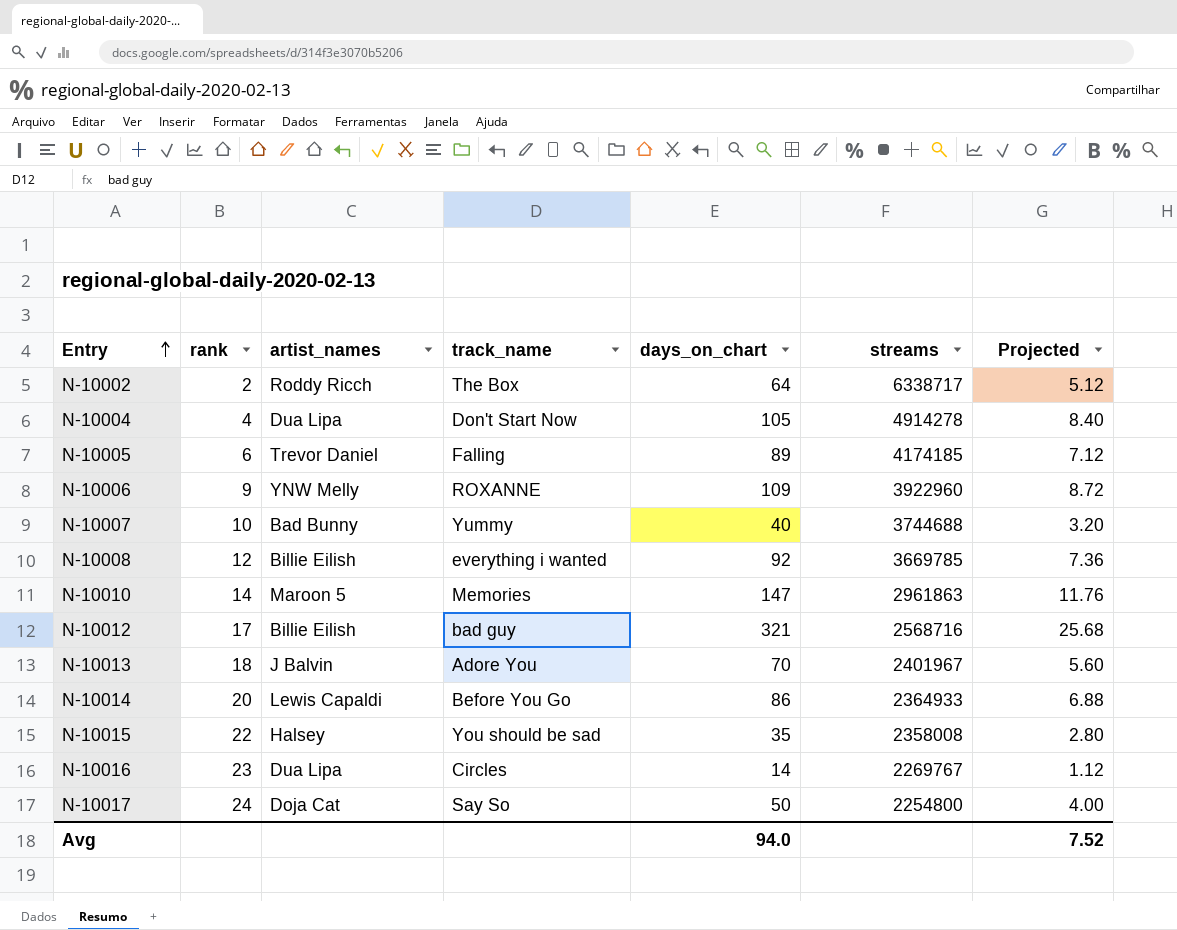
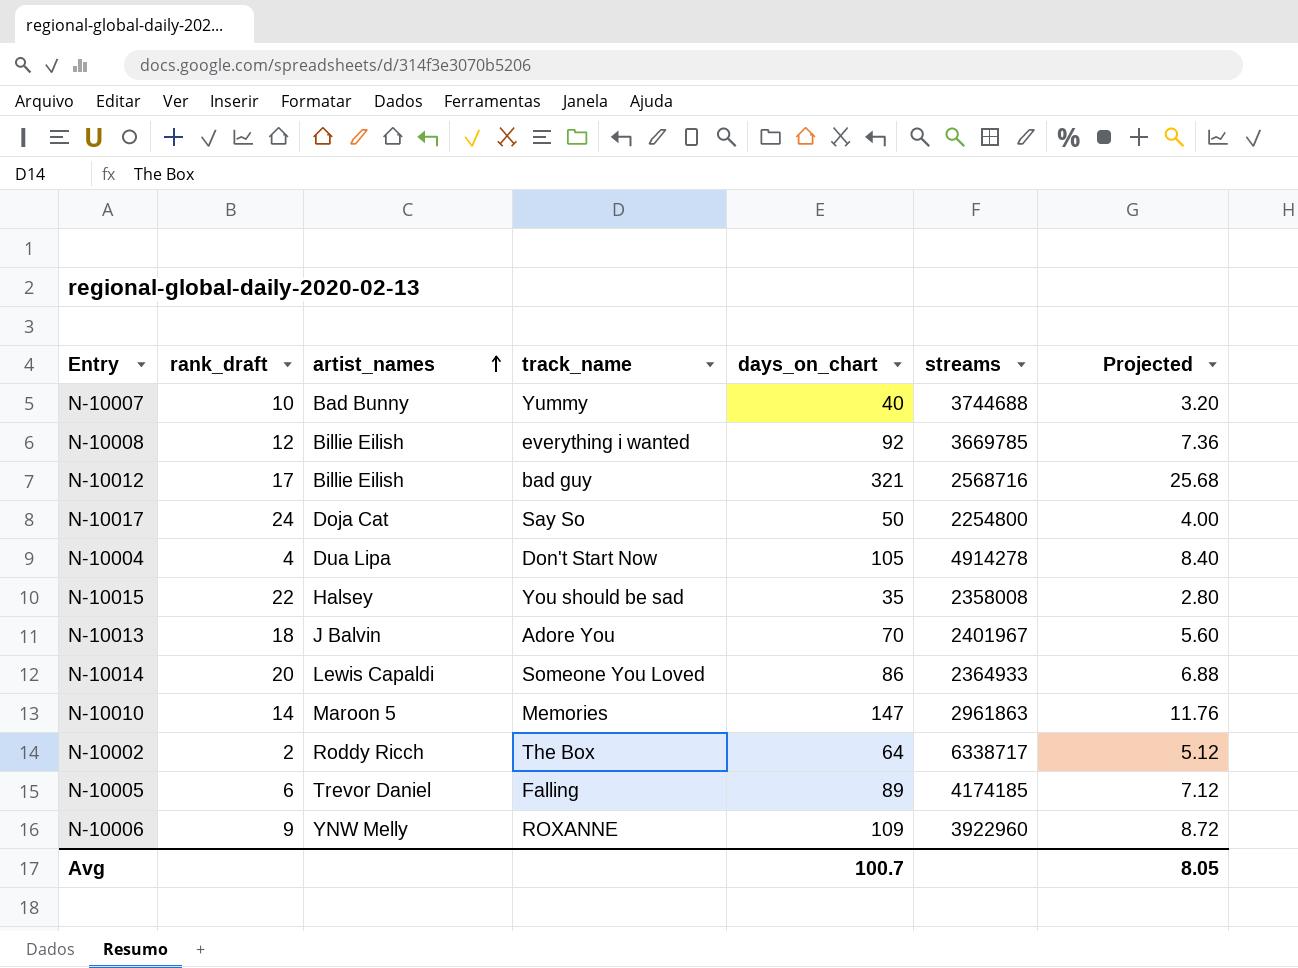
row order: Entry ascending -> artist_names ascending
column name: rank -> rank_draft
row N-10016: 23 | Dua Lipa | Circles | 14 | 2269767 | 1.12 -> none
N-10014 | track_name: Before You Go -> Someone You Loved
Avg | days_on_chart: 94.0 -> 100.7
Avg | Projected: 7.52 -> 8.05

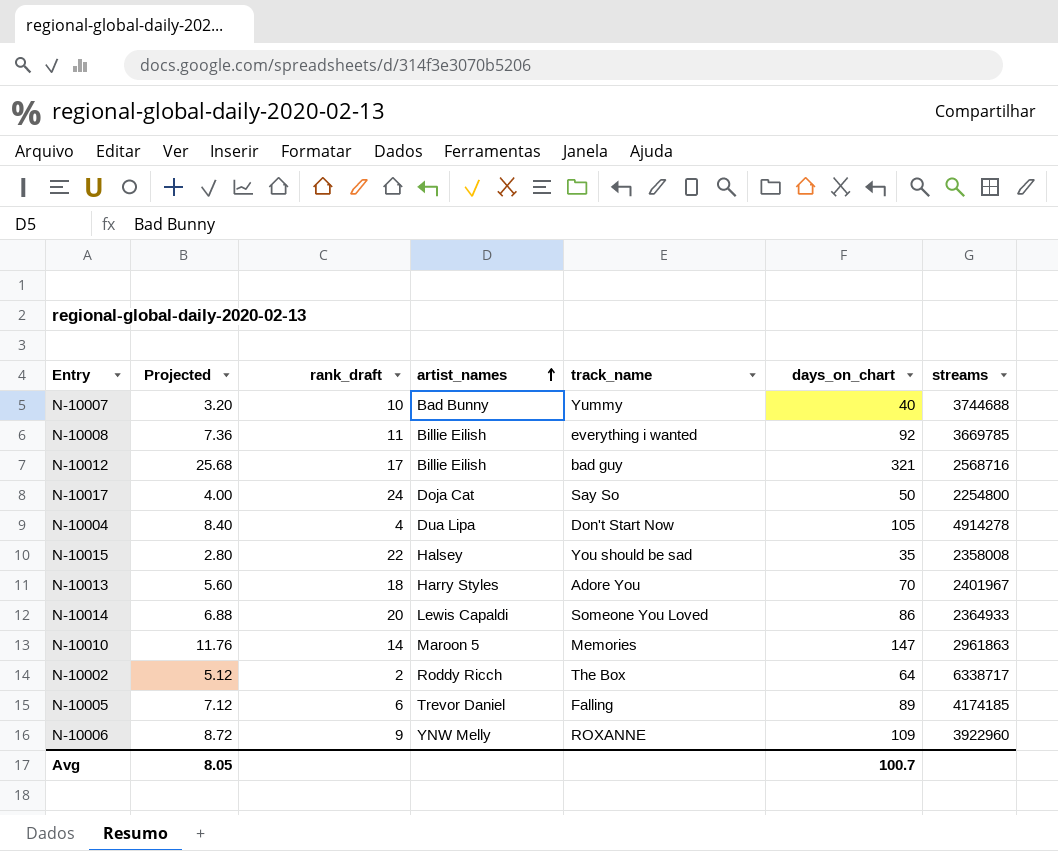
column Projected | position: 7 -> 2
N-10008 | rank_draft: 12 -> 11
N-10013 | artist_names: J Balvin -> Harry Styles

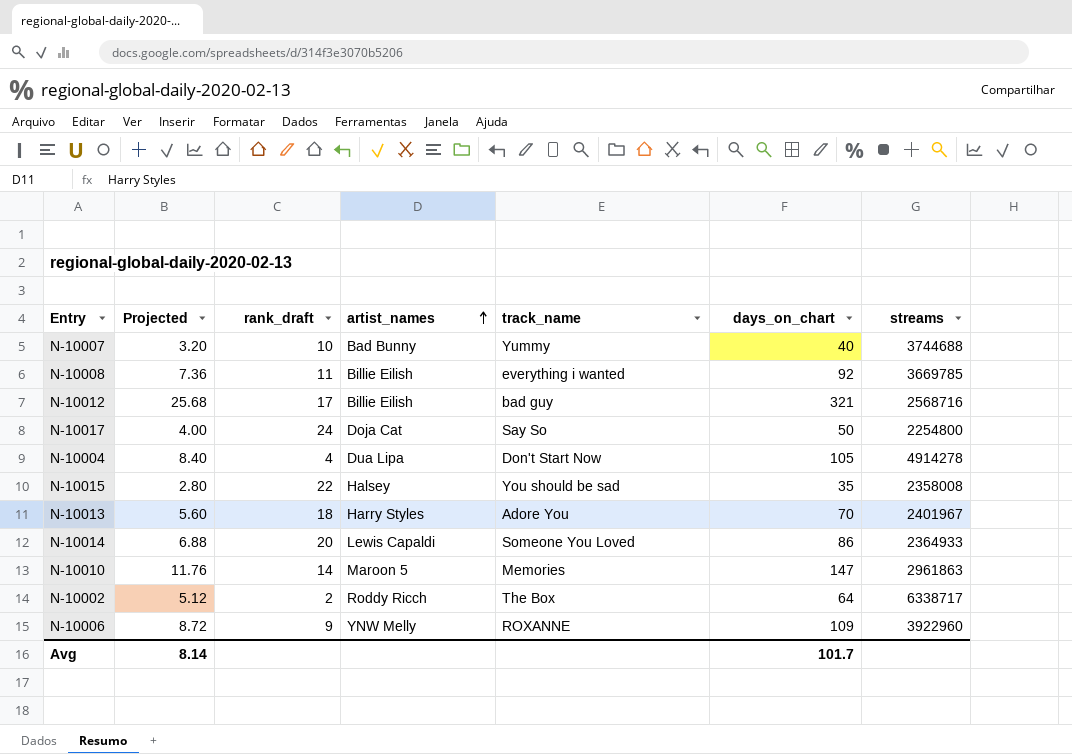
row N-10005: 7.12 | 6 | Trevor Daniel | Falling | 89 | 4174185 -> none
Avg | Projected: 8.05 -> 8.14
Avg | days_on_chart: 100.7 -> 101.7

